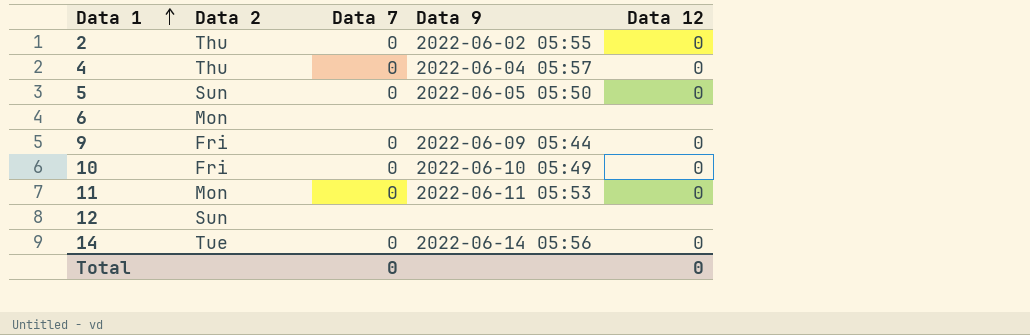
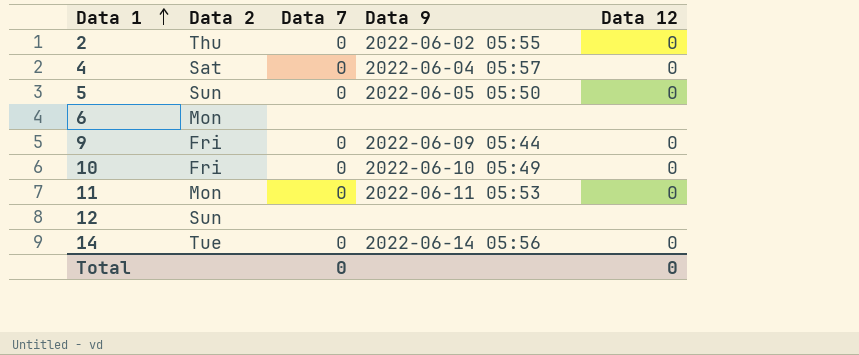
4 | Data 2: Thu -> Sat

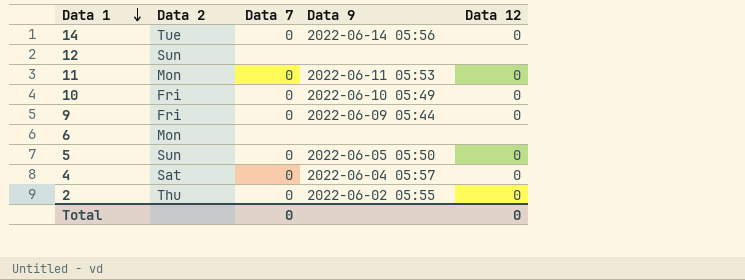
row order: Data 1 ascending -> Data 1 descending

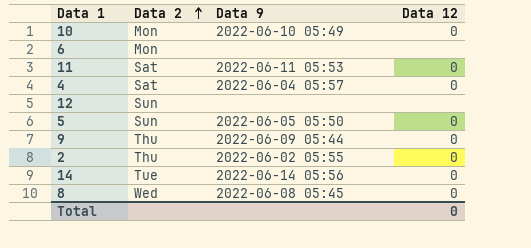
row order: Data 1 descending -> Data 2 ascending
column Data 7 | position: 3 -> none
10 | Data 2: Fri -> Mon
11 | Data 2: Mon -> Sat
9 | Data 2: Fri -> Thu
row 8: none -> Wed | 2022-06-08 05:45 | 0

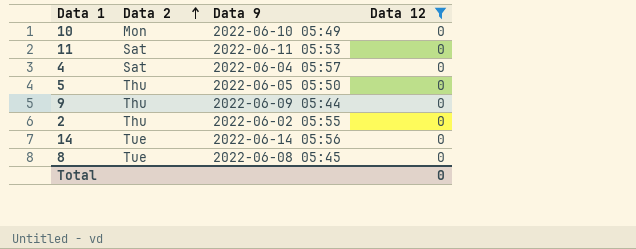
filter: none -> Data 12 = 0
5 | Data 2: Sun -> Thu
8 | Data 2: Wed -> Tue

